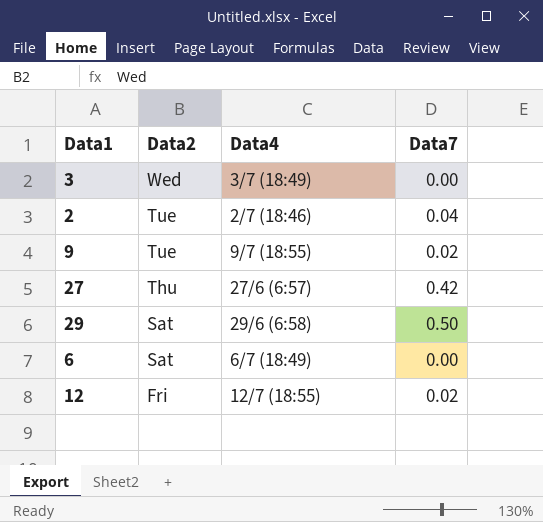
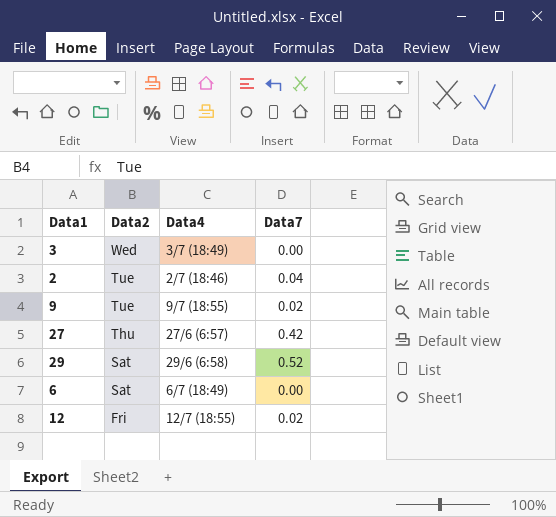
29 | Data7: 0.50 -> 0.52

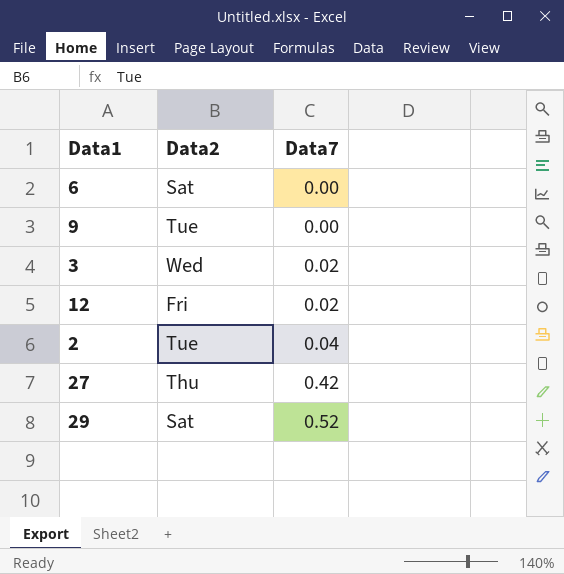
row order: Data2 descending -> Data7 ascending
column Data4 | position: 3 -> none
9 | Data7: 0.02 -> 0.00
3 | Data7: 0.00 -> 0.02

